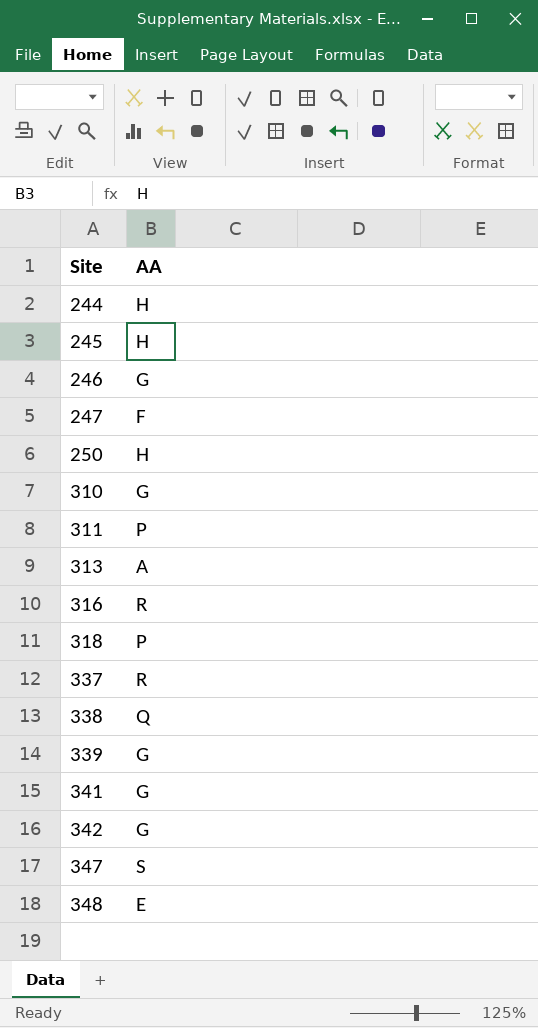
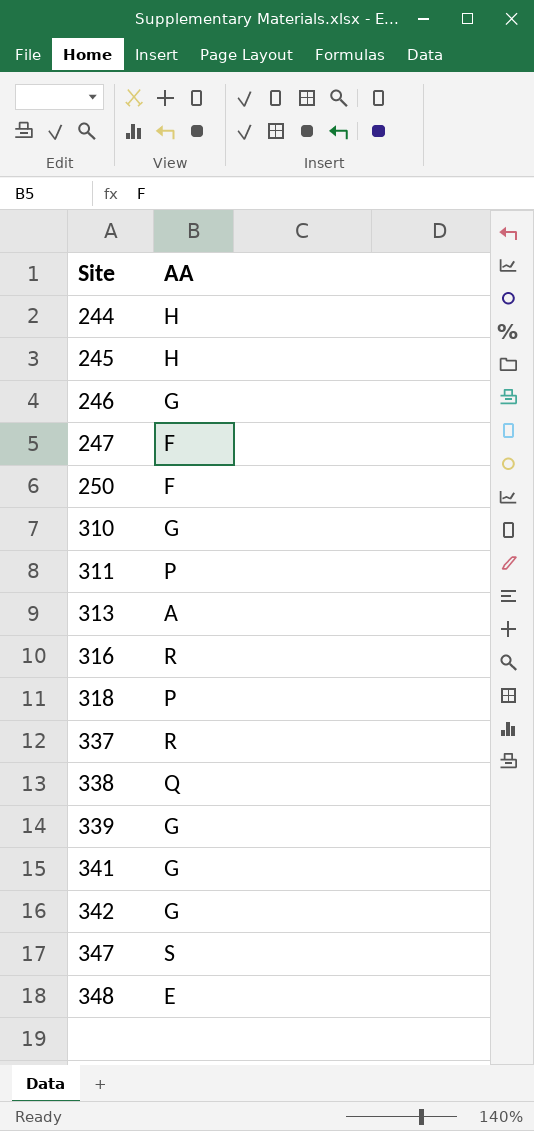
250 | AA: H -> F

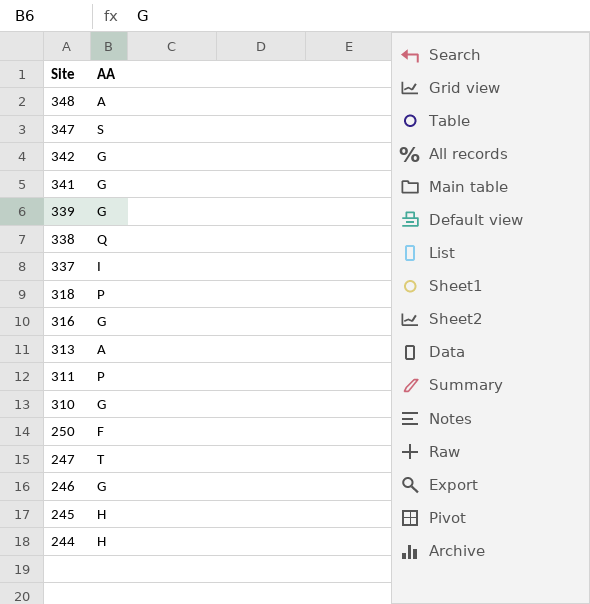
row order: Site ascending -> Site descending
348 | AA: E -> A
337 | AA: R -> I
316 | AA: R -> G
247 | AA: F -> T

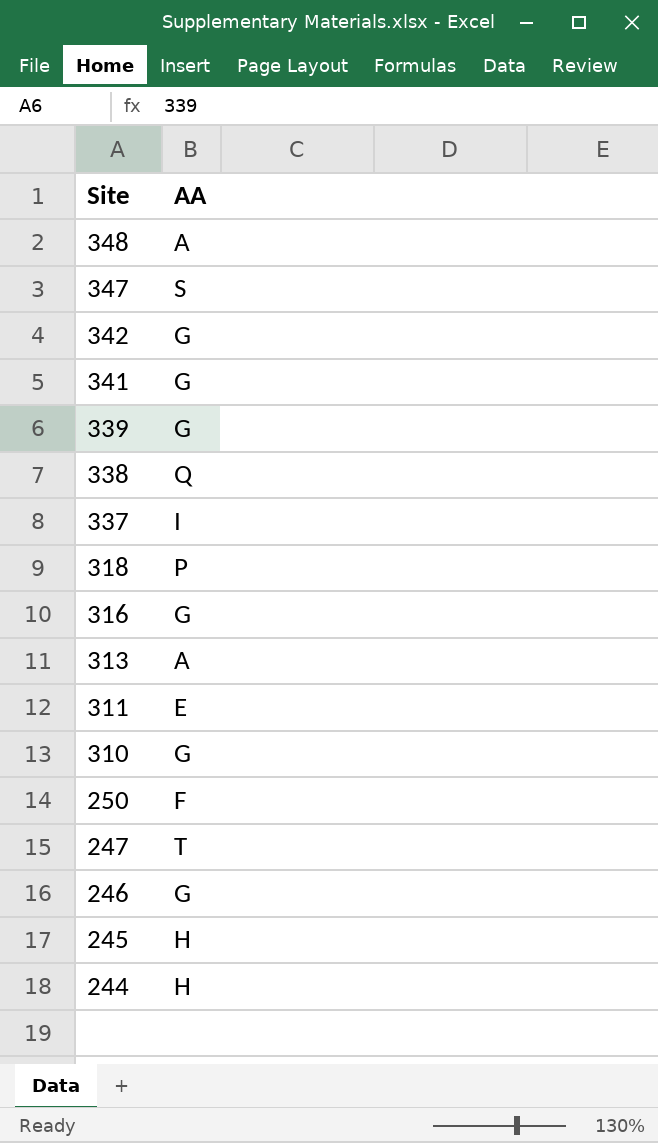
311 | AA: P -> E

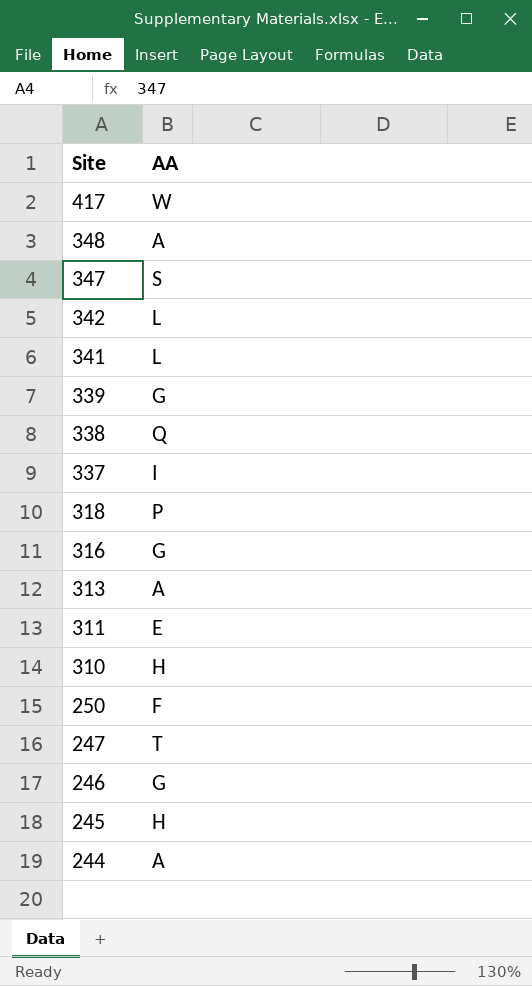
row 417: none -> W
342 | AA: G -> L
341 | AA: G -> L
310 | AA: G -> H
244 | AA: H -> A

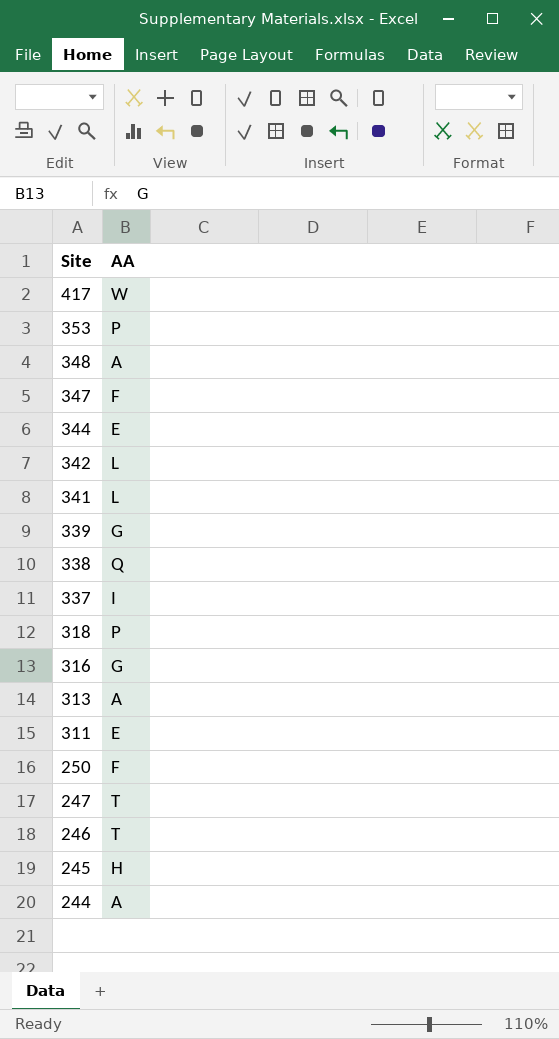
row 310: H -> none
row 353: none -> P
347 | AA: S -> F
row 344: none -> E
246 | AA: G -> T

